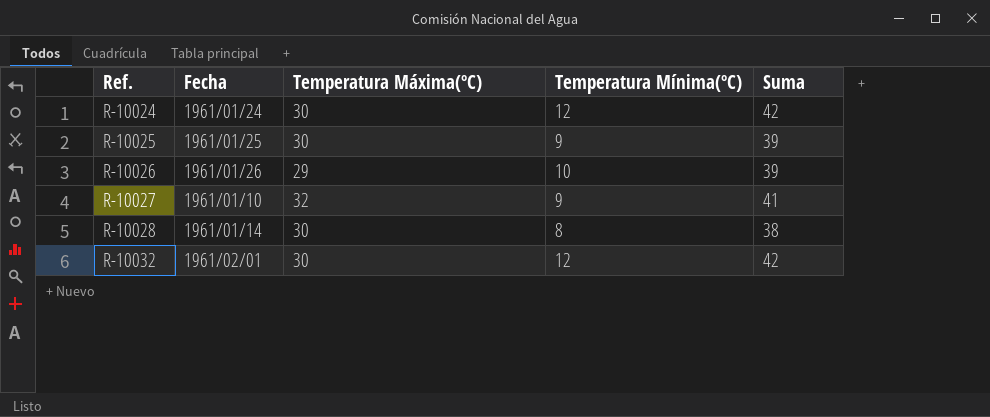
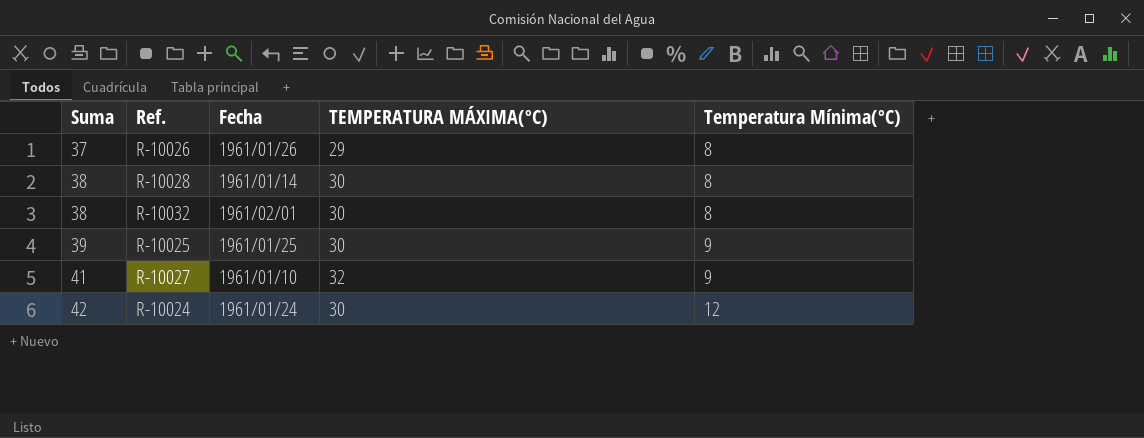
row order: Ref. ascending -> Suma ascending
column Suma | position: 5 -> 1
column name: Temperatura Máxima(ºC) -> TEMPERATURA MÁXIMA(ºC)
R-10026 | Suma: 39 -> 37
R-10026 | Temperatura Mínima(ºC): 10 -> 8
R-10032 | Suma: 42 -> 38
R-10032 | Temperatura Mínima(ºC): 12 -> 8

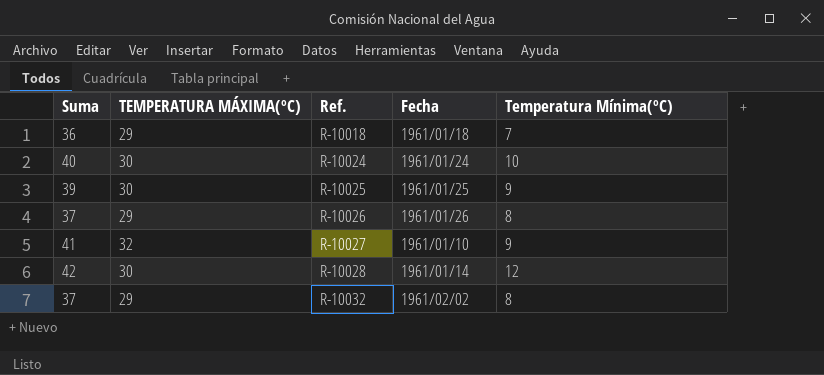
row order: Suma ascending -> Ref. ascending
column TEMPERATURA MÁXIMA(ºC) | position: 4 -> 2
row R-10018: none -> 36 | 29 | 1961/01/18 | 7
R-10024 | Suma: 42 -> 40
R-10024 | Temperatura Mínima(ºC): 12 -> 10
R-10028 | Suma: 38 -> 42
R-10028 | Temperatura Mínima(ºC): 8 -> 12
R-10032 | Suma: 38 -> 37
R-10032 | TEMPERATURA MÁXIMA(ºC): 30 -> 29
R-10032 | Fecha: 1961/02/01 -> 1961/02/02

